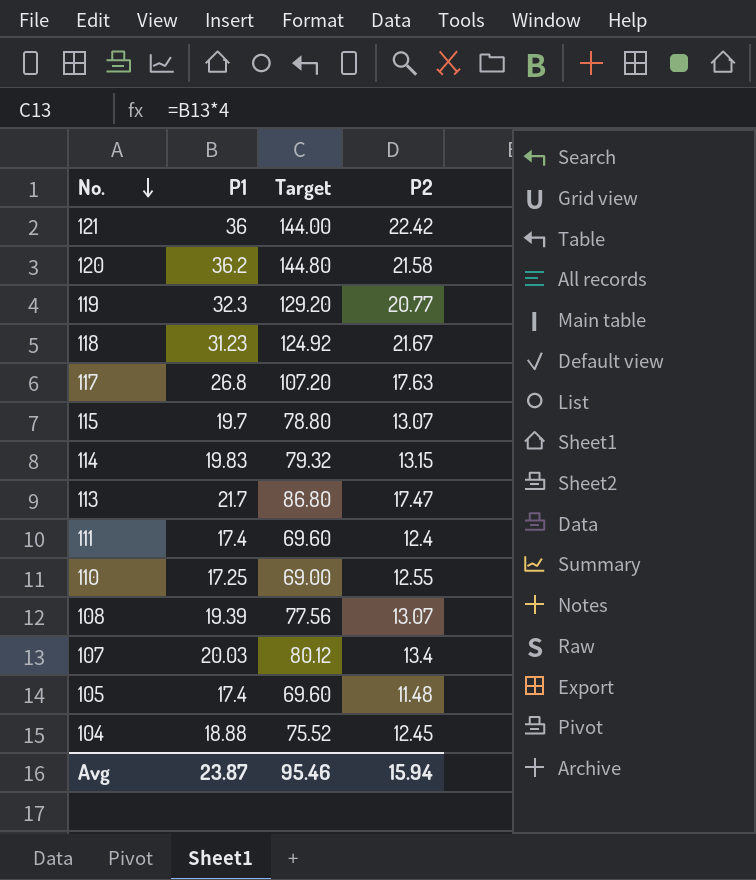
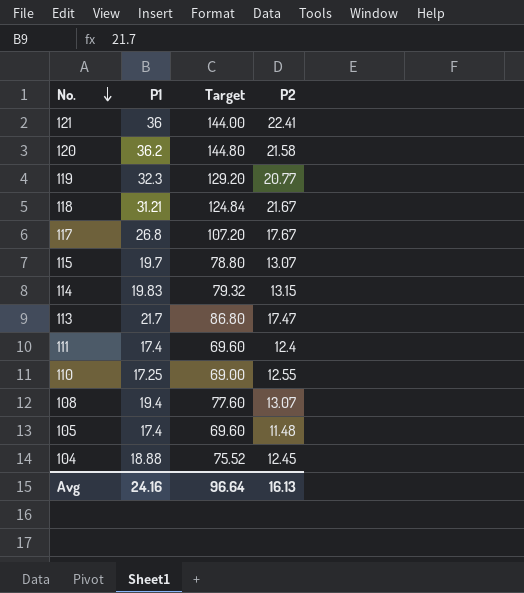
row 107: 20.03 | 80.12 | 13.4 -> none
121 | P2: 22.42 -> 22.41
118 | P1: 31.23 -> 31.21
118 | Target: 124.92 -> 124.84
117 | P2: 17.63 -> 17.67
108 | P1: 19.39 -> 19.4
108 | Target: 77.56 -> 77.60
Avg | P1: 23.87 -> 24.16
Avg | Target: 95.46 -> 96.64
Avg | P2: 15.94 -> 16.13

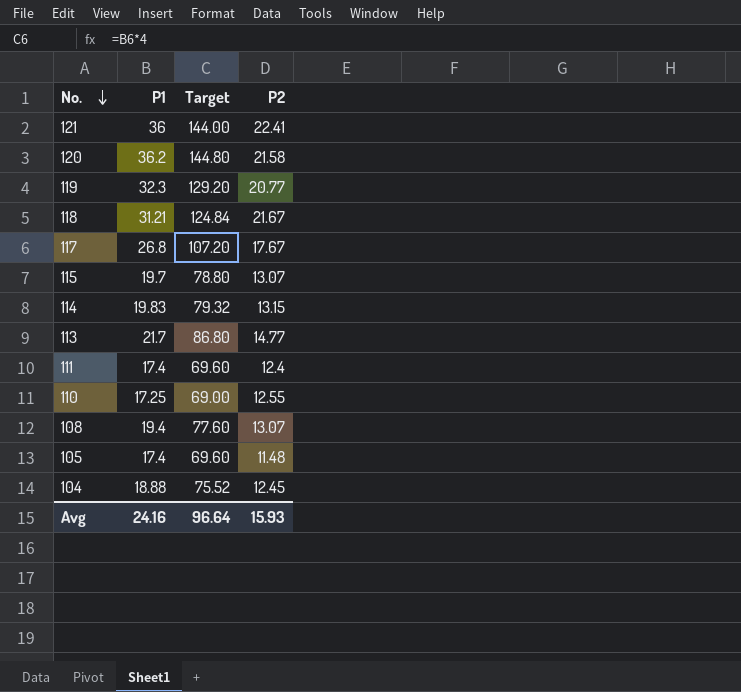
113 | P2: 17.47 -> 14.77
Avg | P2: 16.13 -> 15.93

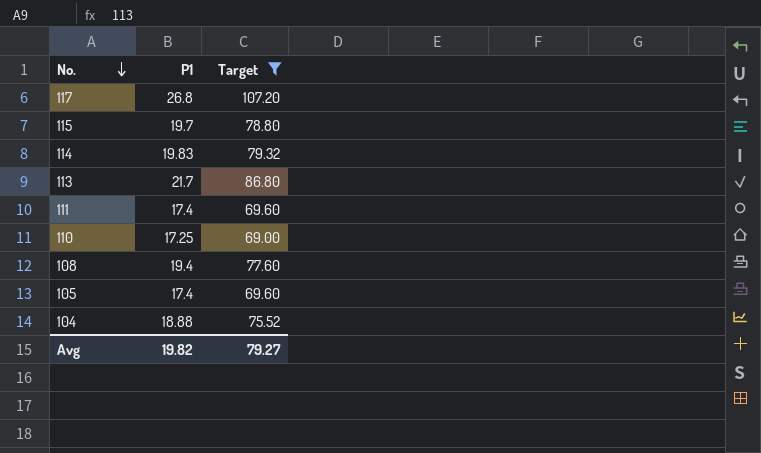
filter: none -> Target <= 107.20
column P2 | position: 4 -> none
Avg | P1: 24.16 -> 19.82
Avg | Target: 96.64 -> 79.27

